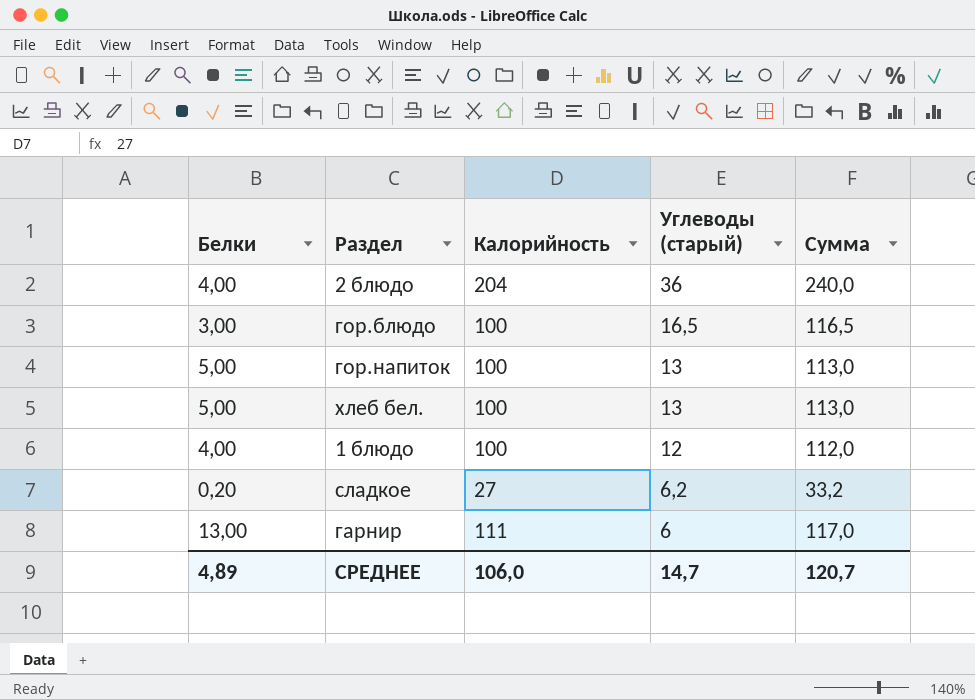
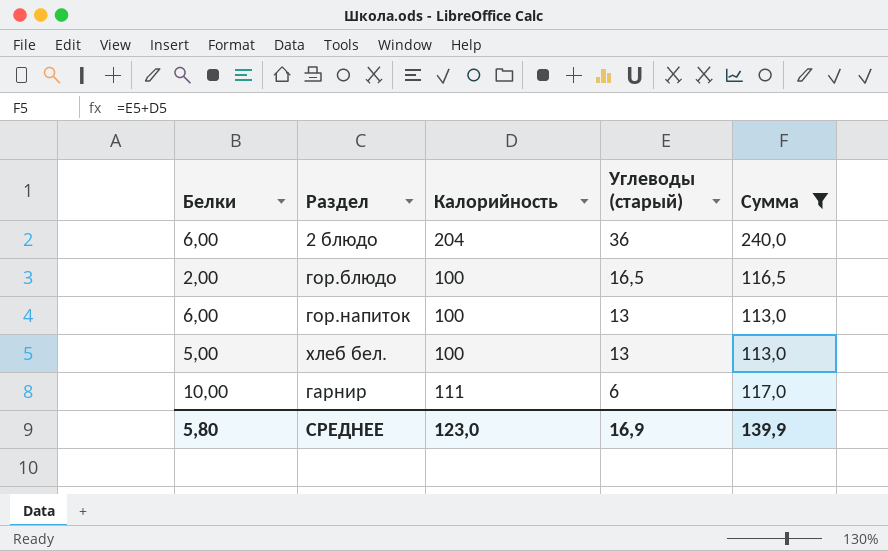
filter: none -> Сумма >= 113,0
2 блюдо | Белки: 4,00 -> 6,00
гор.блюдо | Белки: 3,00 -> 2,00
гор.напиток | Белки: 5,00 -> 6,00
гарнир | Белки: 13,00 -> 10,00
СРЕДНЕЕ | Белки: 4,89 -> 5,80
СРЕДНЕЕ | Калорийность: 106,0 -> 123,0
СРЕДНЕЕ | Углеводы (старый): 14,7 -> 16,9
СРЕДНЕЕ | Сумма: 120,7 -> 139,9

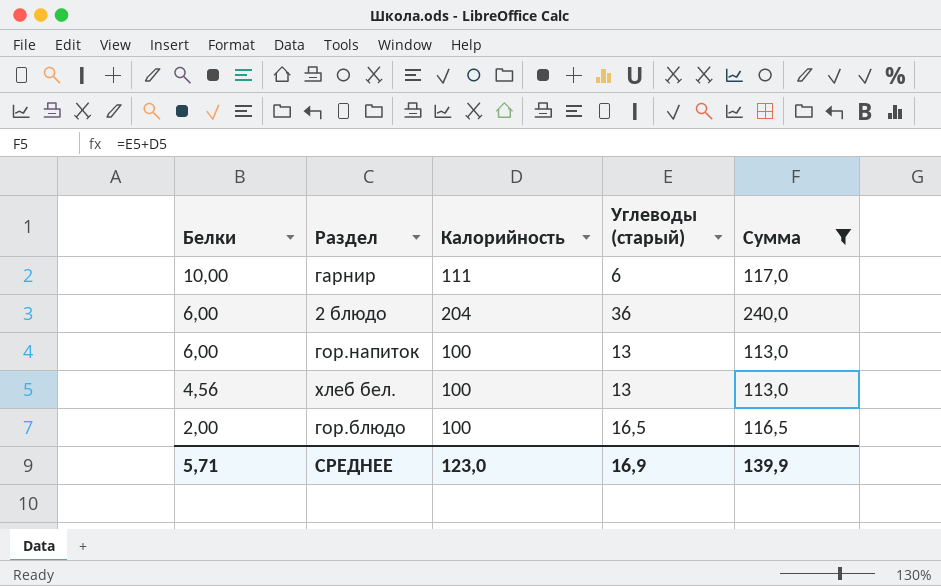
row order: Углеводы (старый) descending -> Белки descending
хлеб бел. | Белки: 5,00 -> 4,56
СРЕДНЕЕ | Белки: 5,80 -> 5,71

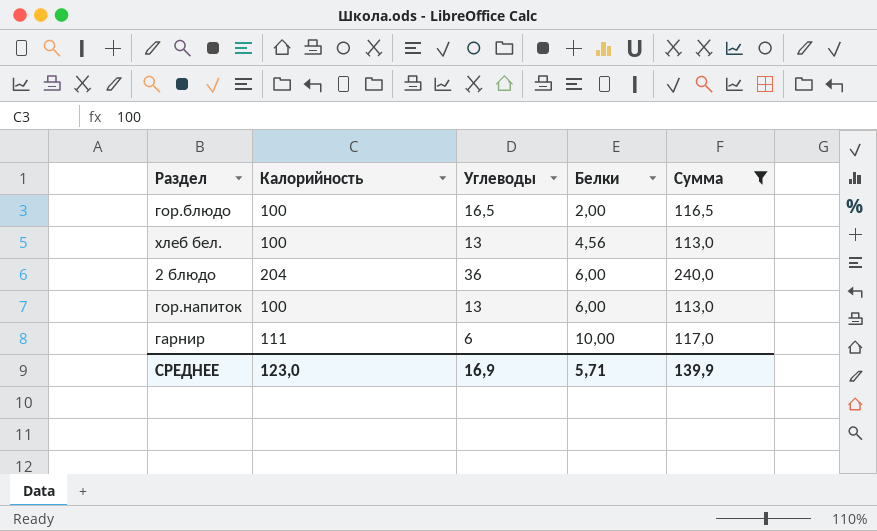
row order: Белки descending -> Белки ascending
column name: Углеводы (старый) -> Углеводы
column Белки | position: 1 -> 4

